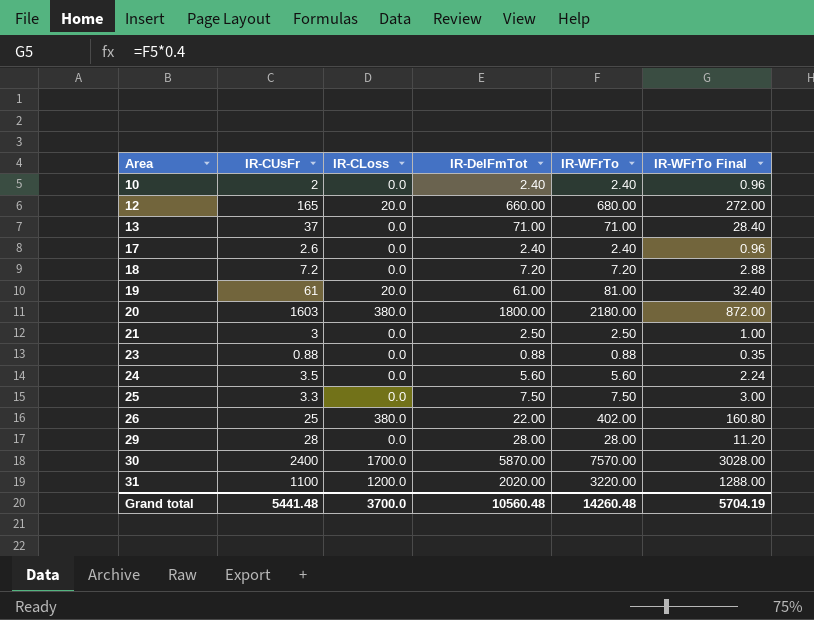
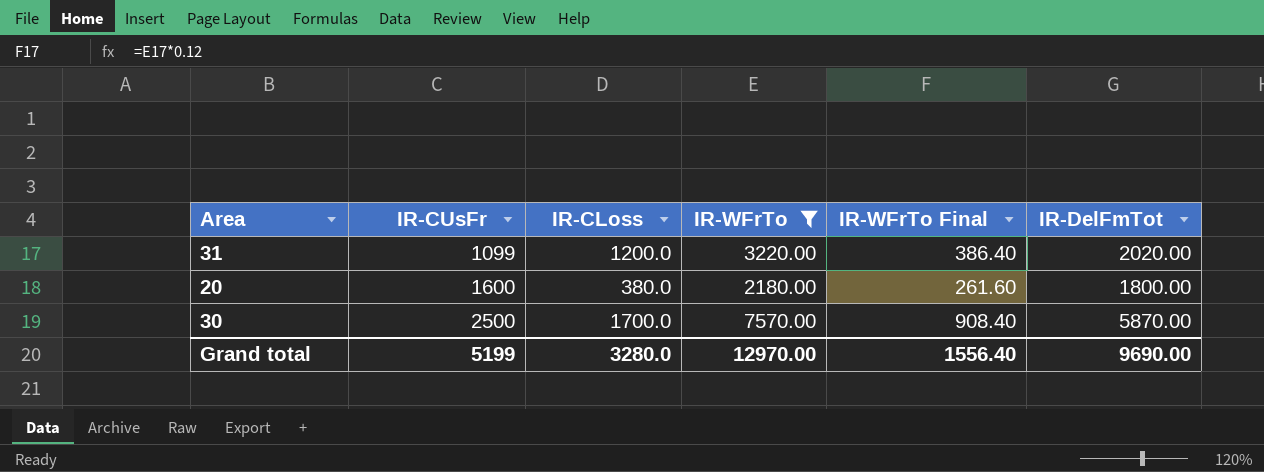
filter: none -> IR-WFrTo >= 2180.00
row order: Area ascending -> IR-CUsFr ascending
column IR-WFrTo Final | formula: [IR-WFrTo] * 0.4 -> [IR-WFrTo] * 0.12
column IR-DelFmTot | position: 4 -> 6
31 | IR-CUsFr: 1100 -> 1099
20 | IR-CUsFr: 1603 -> 1600
30 | IR-CUsFr: 2400 -> 2500
Grand total | IR-CUsFr: 5441.48 -> 5199
Grand total | IR-CLoss: 3700.0 -> 3280.0
Grand total | IR-WFrTo: 14260.48 -> 12970.00
Grand total | IR-WFrTo Final: 5704.19 -> 1556.40
Grand total | IR-DelFmTot: 10560.48 -> 9690.00

